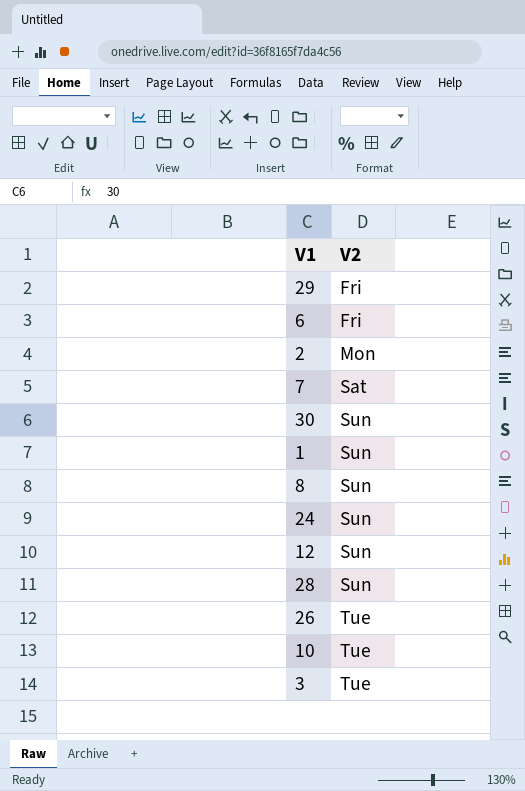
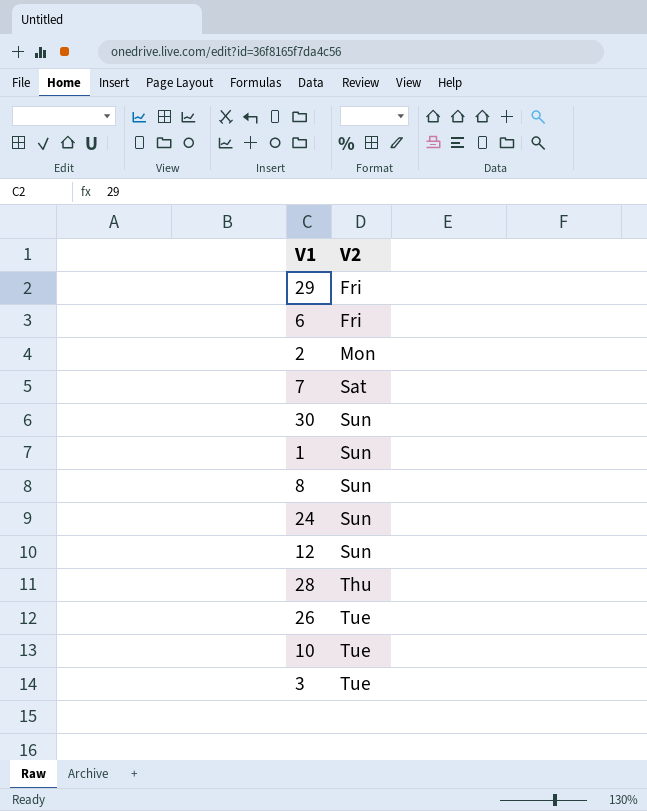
28 | V2: Sun -> Thu

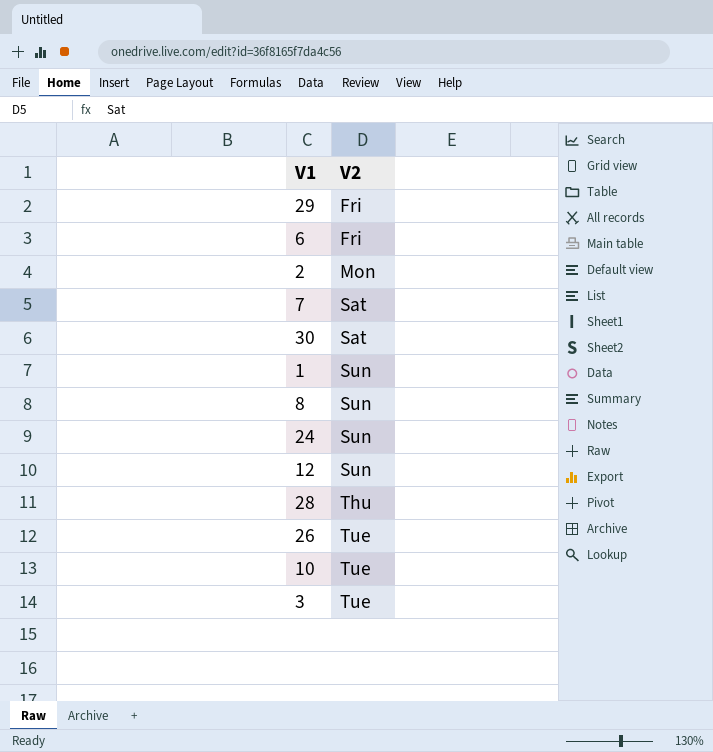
30 | V2: Sun -> Sat

